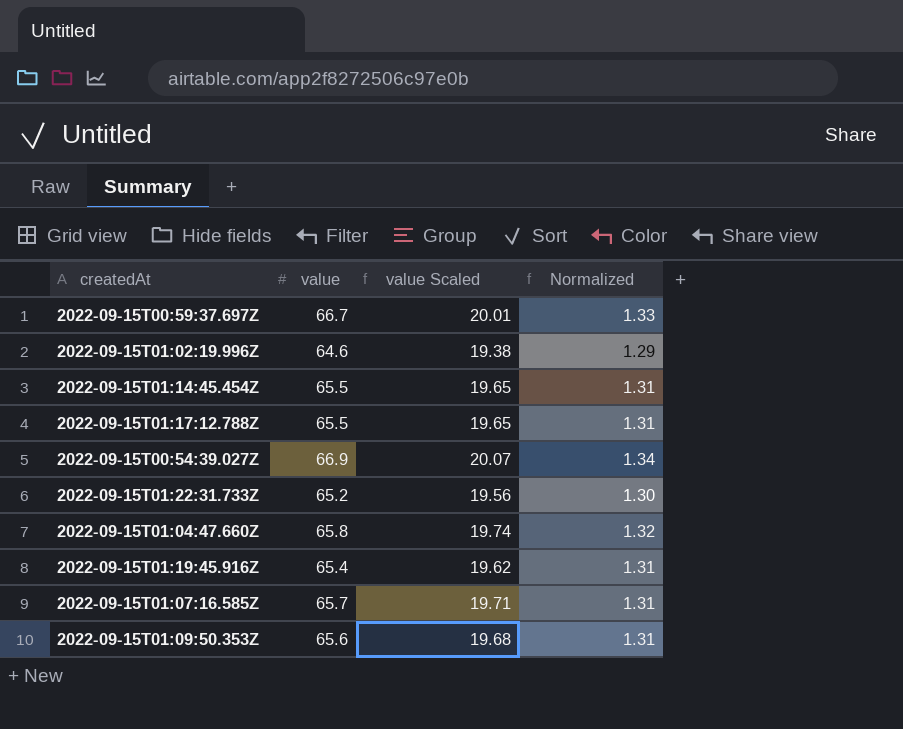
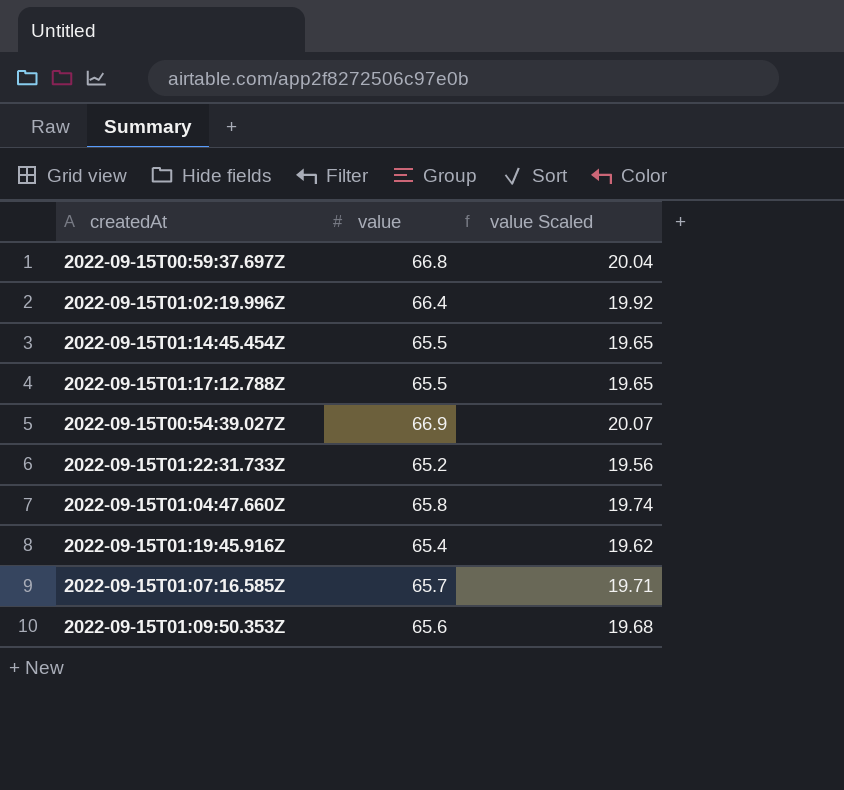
column Normalized | formula: [value] * 0.02 -> none
2022-09-15T00:59:37.697Z | value: 66.7 -> 66.8
2022-09-15T00:59:37.697Z | value Scaled: 20.01 -> 20.04
2022-09-15T01:02:19.996Z | value: 64.6 -> 66.4
2022-09-15T01:02:19.996Z | value Scaled: 19.38 -> 19.92

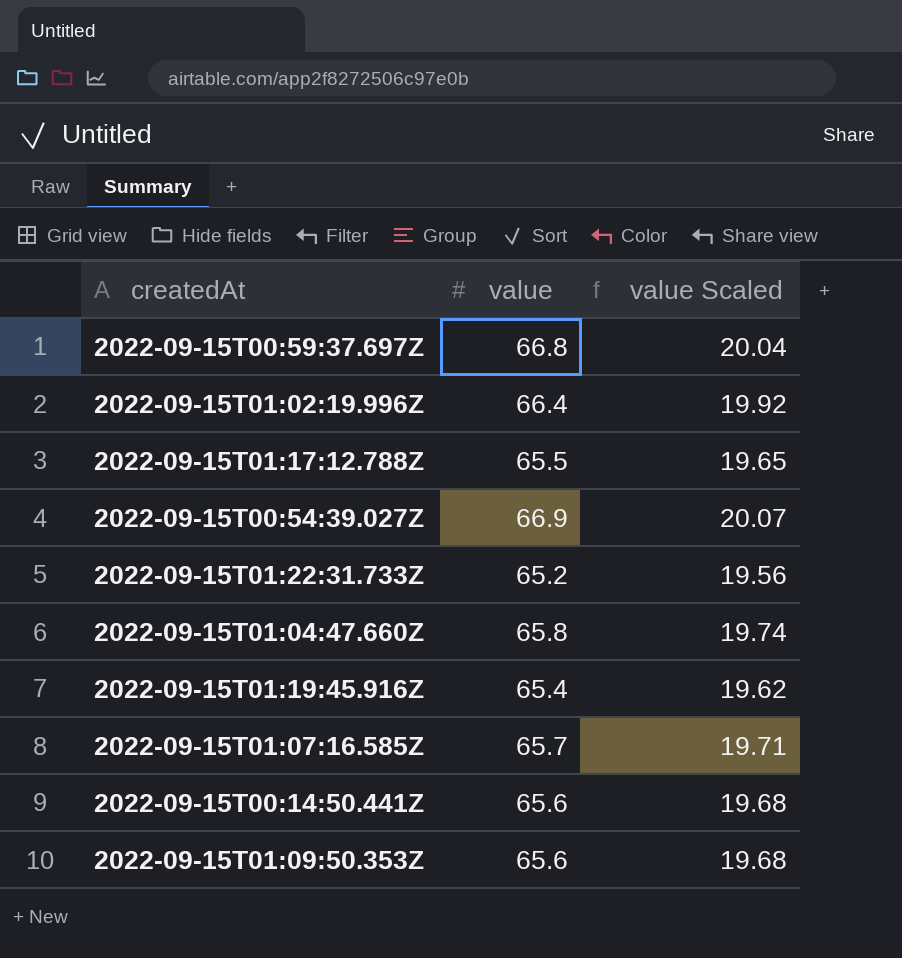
row 2022-09-15T01:14:45.454Z: 65.5 | 19.65 -> none
row 2022-09-15T00:14:50.441Z: none -> 65.6 | 19.68

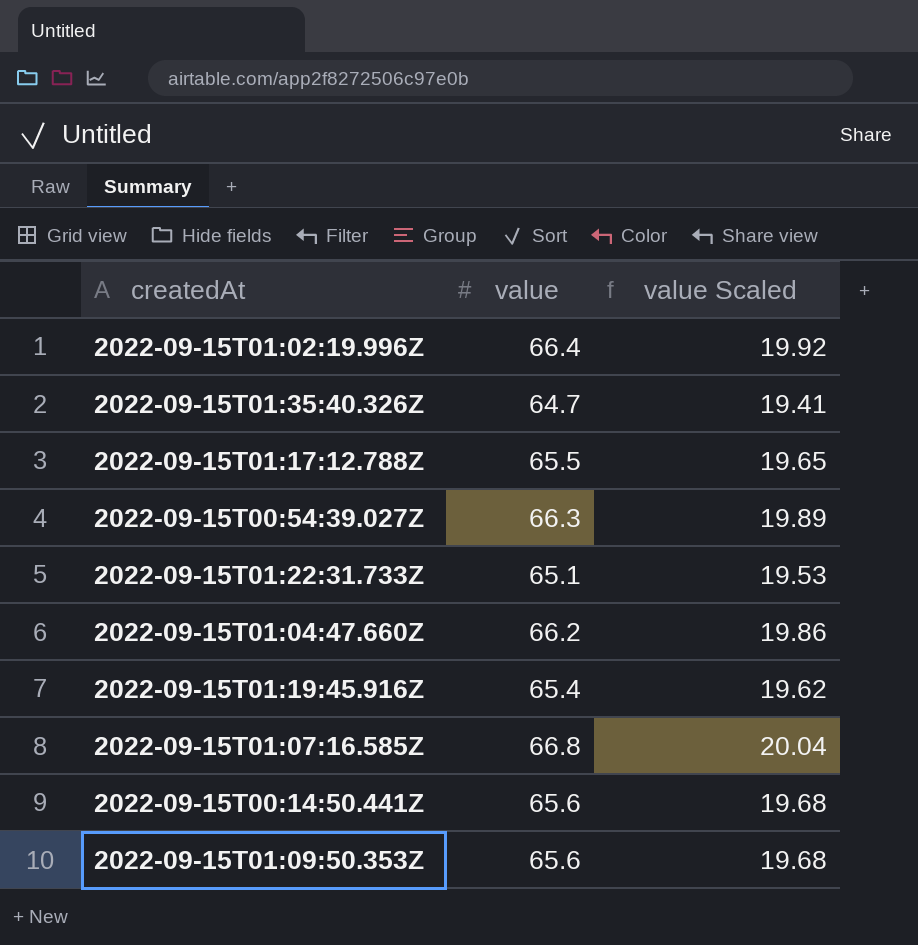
row 2022-09-15T00:59:37.697Z: 66.8 | 20.04 -> none
row 2022-09-15T01:35:40.326Z: none -> 64.7 | 19.41
2022-09-15T00:54:39.027Z | value: 66.9 -> 66.3
2022-09-15T00:54:39.027Z | value Scaled: 20.07 -> 19.89
2022-09-15T01:22:31.733Z | value: 65.2 -> 65.1
2022-09-15T01:22:31.733Z | value Scaled: 19.56 -> 19.53
2022-09-15T01:04:47.660Z | value: 65.8 -> 66.2
2022-09-15T01:04:47.660Z | value Scaled: 19.74 -> 19.86
2022-09-15T01:07:16.585Z | value: 65.7 -> 66.8
2022-09-15T01:07:16.585Z | value Scaled: 19.71 -> 20.04

